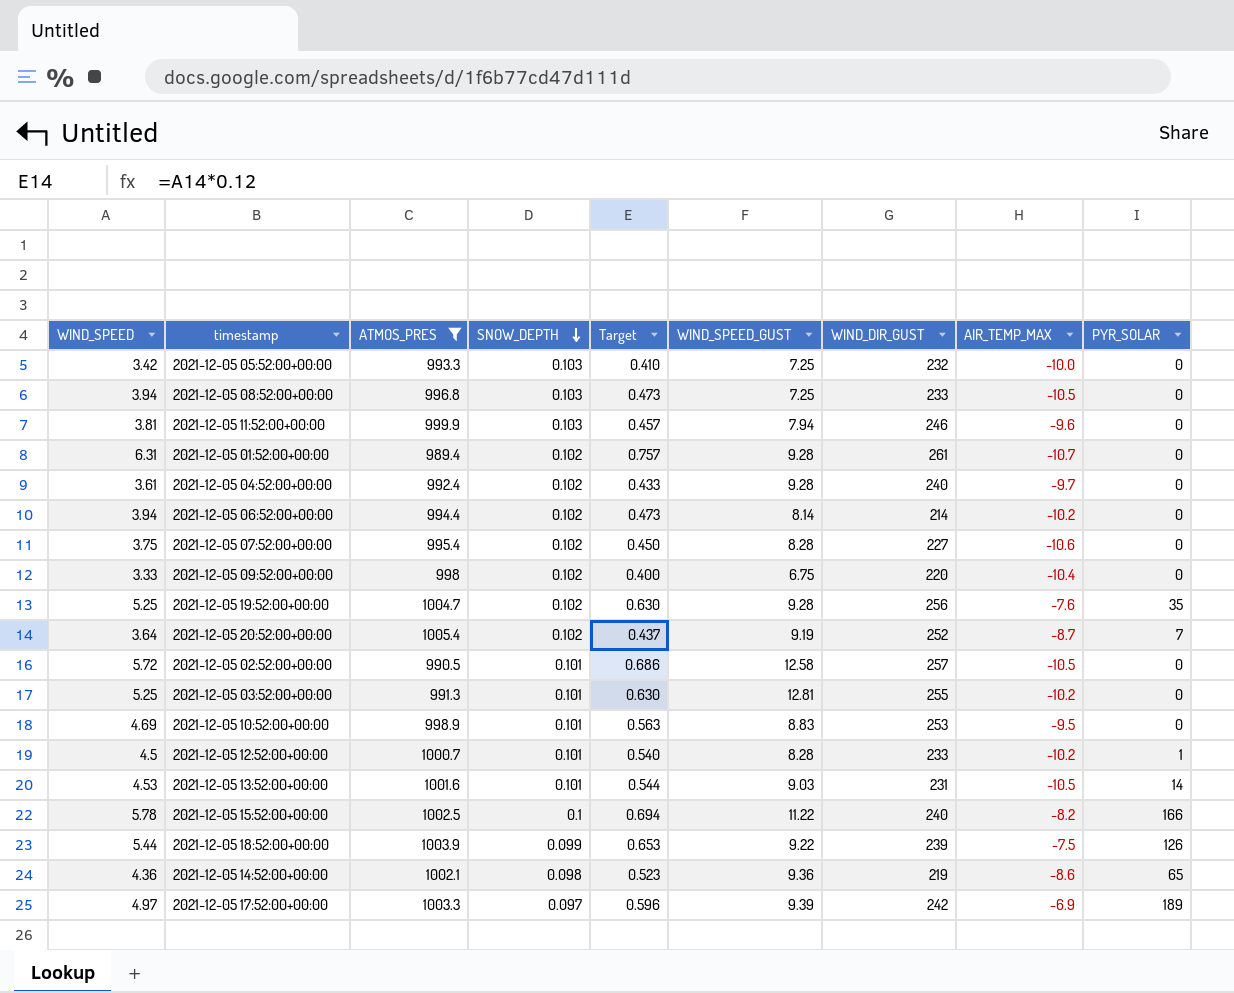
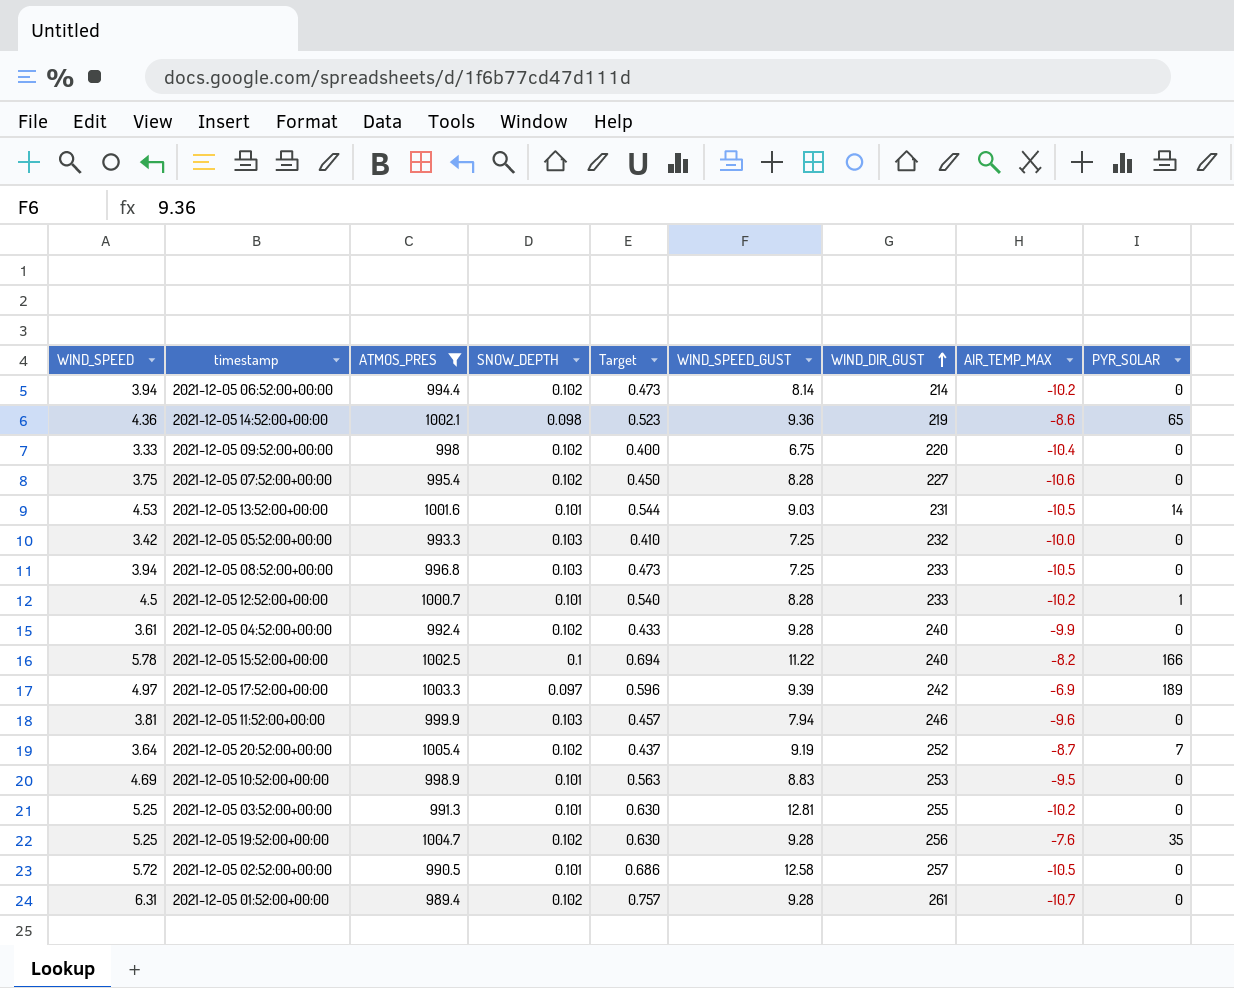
row order: SNOW_DEPTH descending -> WIND_DIR_GUST ascending
row 2021-12-05 18:52:00+00:00: 5.44 | 1003.9 | 0.099 | 0.653 | 9.22 | 239 | -7.5 | 126 -> none
2021-12-05 04:52:00+00:00 | AIR_TEMP_MAX: -9.7 -> -9.9

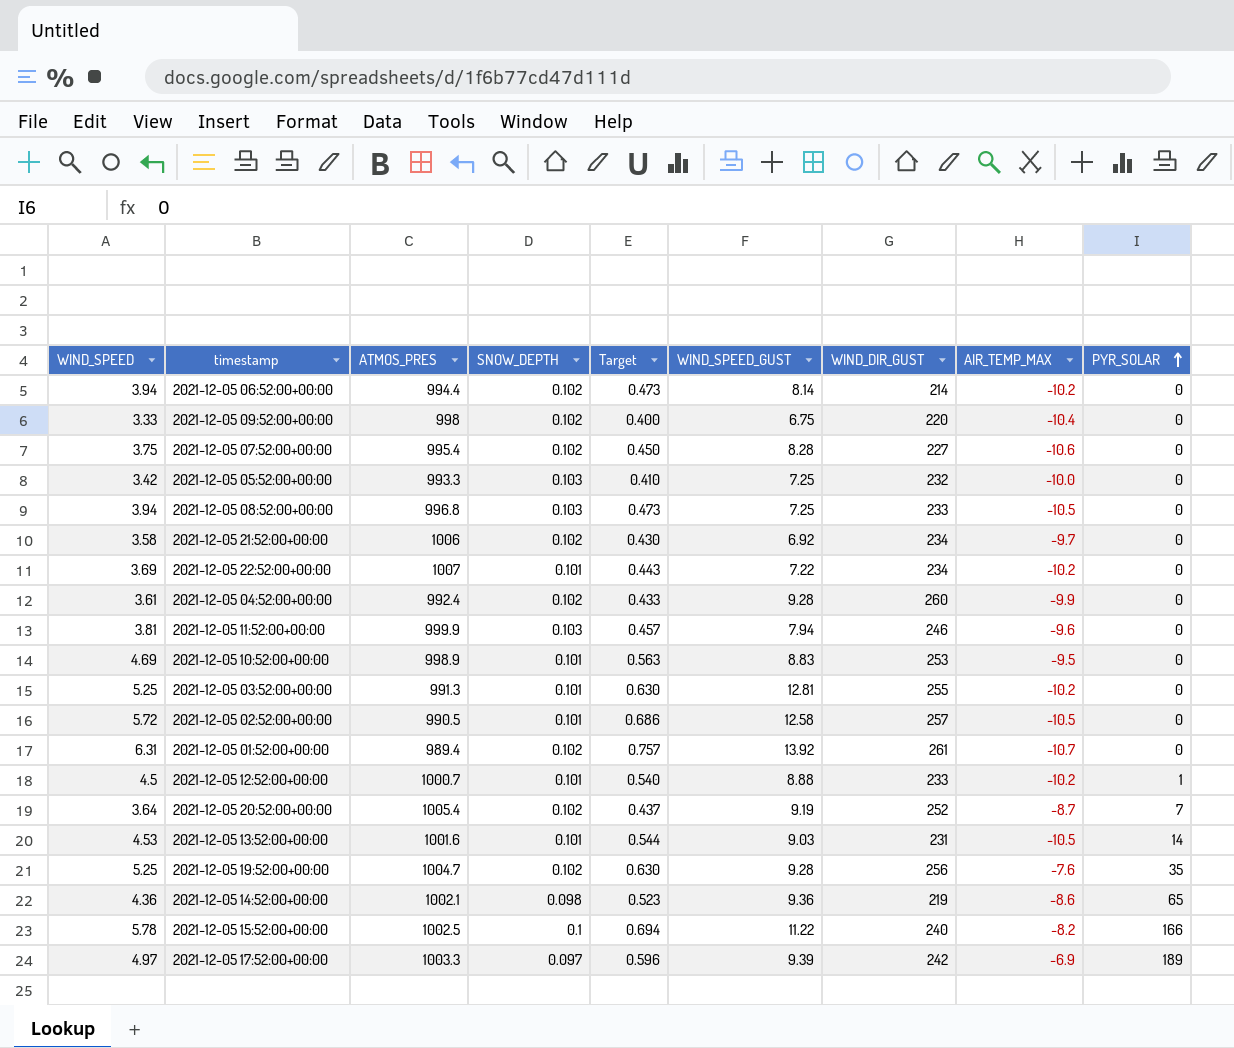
filter: ATMOS_PRES <= 1005.4 -> none
row order: WIND_DIR_GUST ascending -> PYR_SOLAR ascending
2021-12-05 04:52:00+00:00 | WIND_DIR_GUST: 240 -> 260
2021-12-05 01:52:00+00:00 | WIND_SPEED_GUST: 9.28 -> 13.92
2021-12-05 12:52:00+00:00 | WIND_SPEED_GUST: 8.28 -> 8.88

